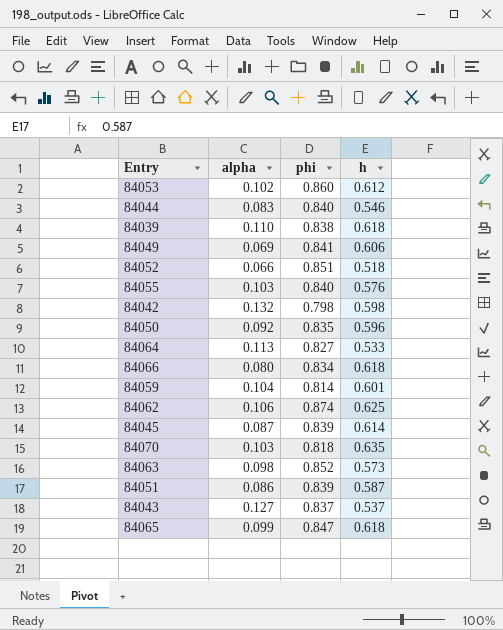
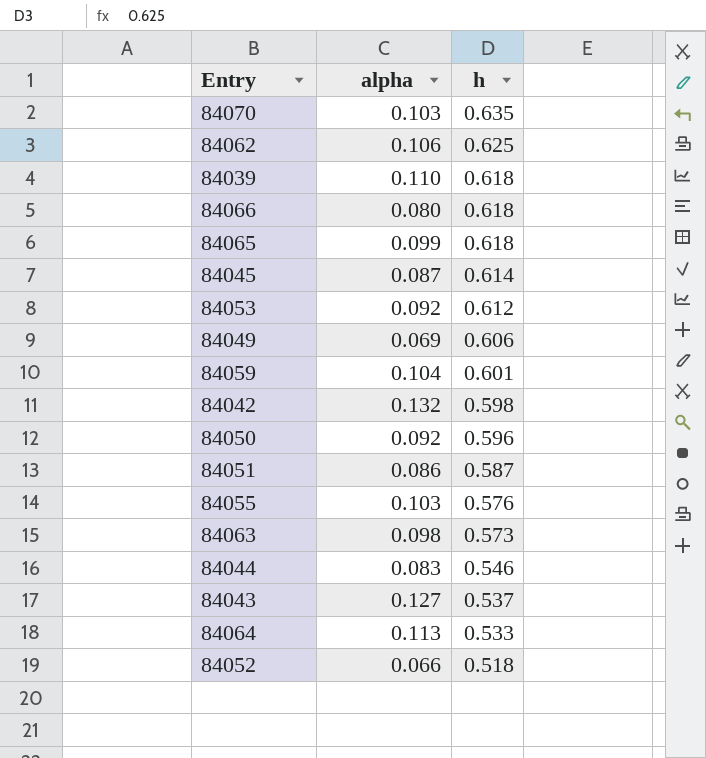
row order: none -> h descending
column phi | position: 3 -> none
84053 | alpha: 0.102 -> 0.092

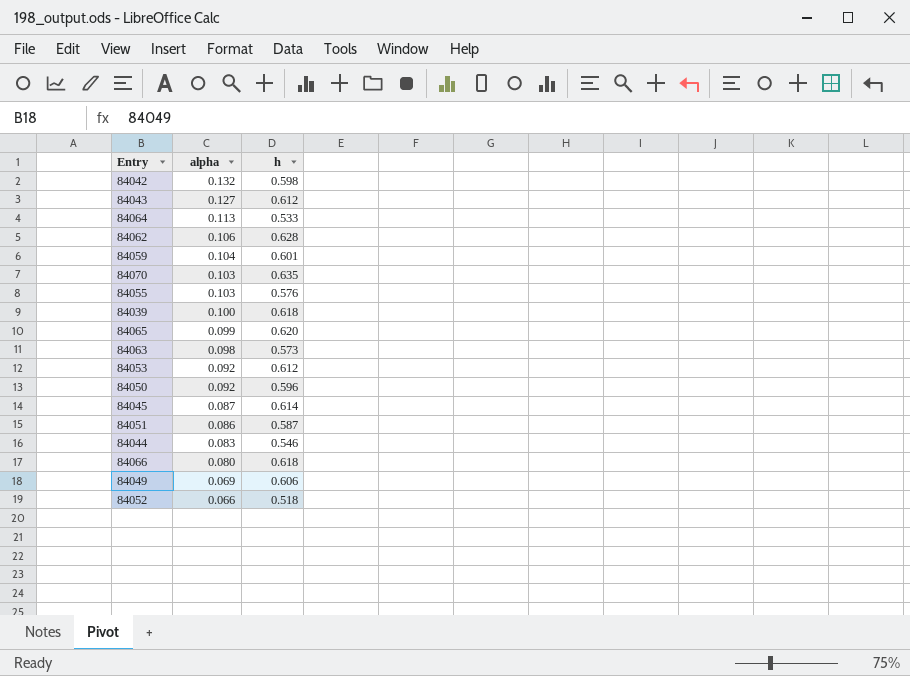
row order: h descending -> alpha descending
84043 | h: 0.537 -> 0.612
84062 | h: 0.625 -> 0.628
84039 | alpha: 0.110 -> 0.100
84065 | h: 0.618 -> 0.620

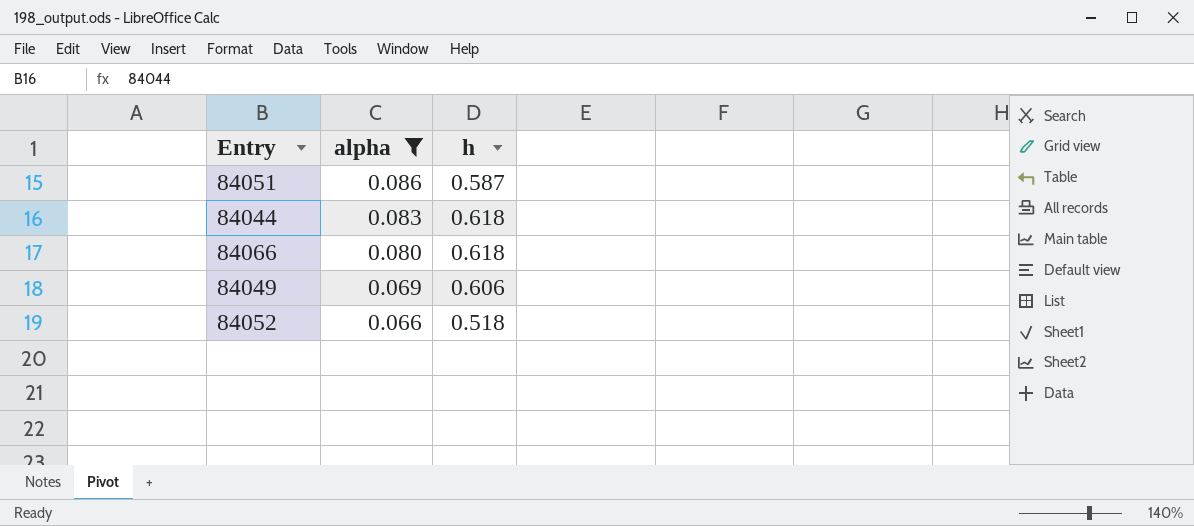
filter: none -> alpha <= 0.086
84044 | h: 0.546 -> 0.618

